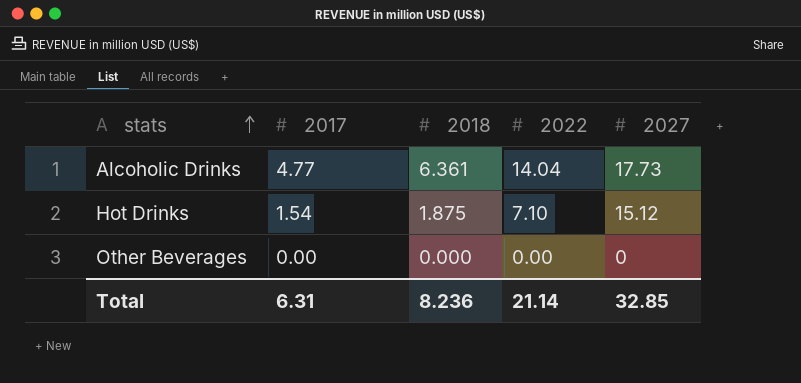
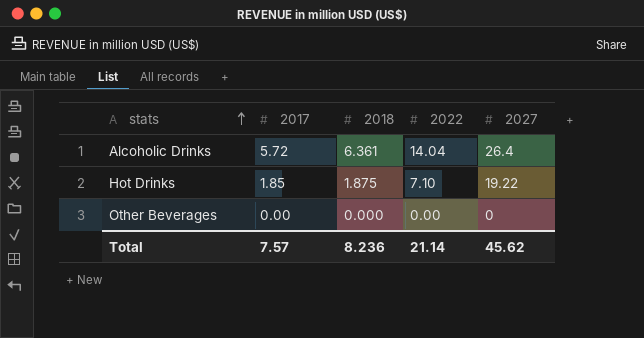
Alcoholic Drinks | 2017: 4.77 -> 5.72
Alcoholic Drinks | 2027: 17.73 -> 26.4
Hot Drinks | 2017: 1.54 -> 1.85
Hot Drinks | 2027: 15.12 -> 19.22
Total | 2017: 6.31 -> 7.57
Total | 2027: 32.85 -> 45.62

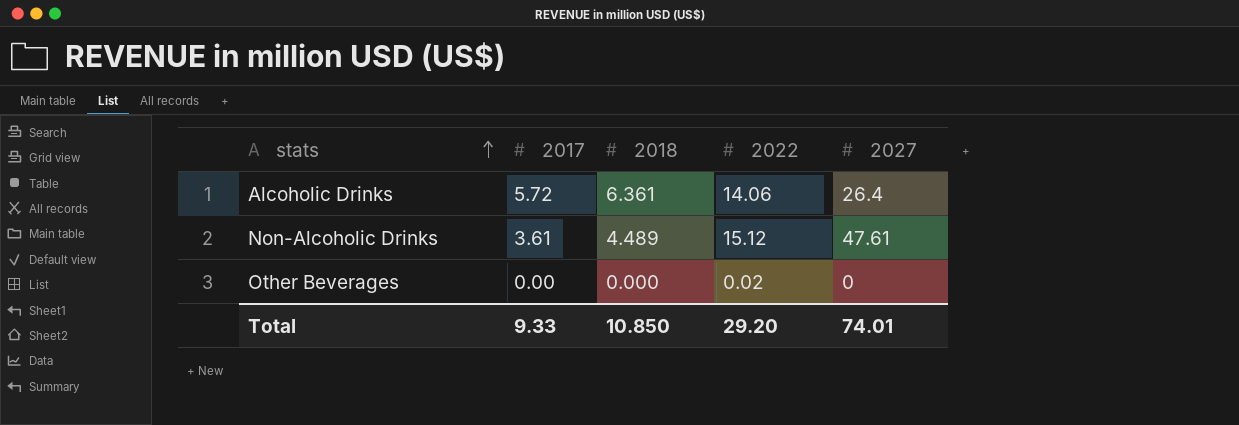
row Hot Drinks: 1.85 | 1.875 | 7.10 | 19.22 -> none
Alcoholic Drinks | 2022: 14.04 -> 14.06
row Non-Alcoholic Drinks: none -> 3.61 | 4.489 | 15.12 | 47.61
Other Beverages | 2022: 0.00 -> 0.02
Total | 2017: 7.57 -> 9.33
Total | 2018: 8.236 -> 10.850
Total | 2022: 21.14 -> 29.20
Total | 2027: 45.62 -> 74.01

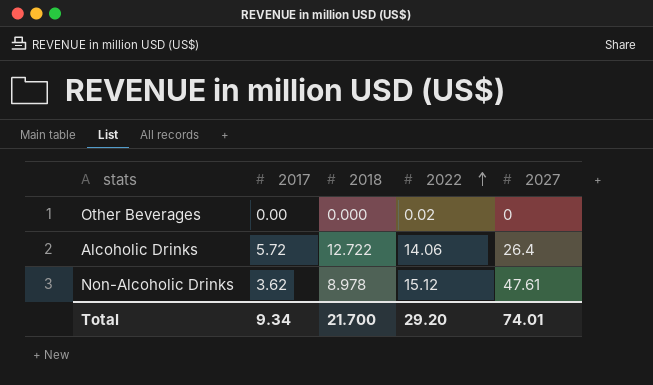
row order: stats ascending -> 2022 ascending
Alcoholic Drinks | 2018: 6.361 -> 12.722
Non-Alcoholic Drinks | 2017: 3.61 -> 3.62
Non-Alcoholic Drinks | 2018: 4.489 -> 8.978
Total | 2017: 9.33 -> 9.34
Total | 2018: 10.850 -> 21.700

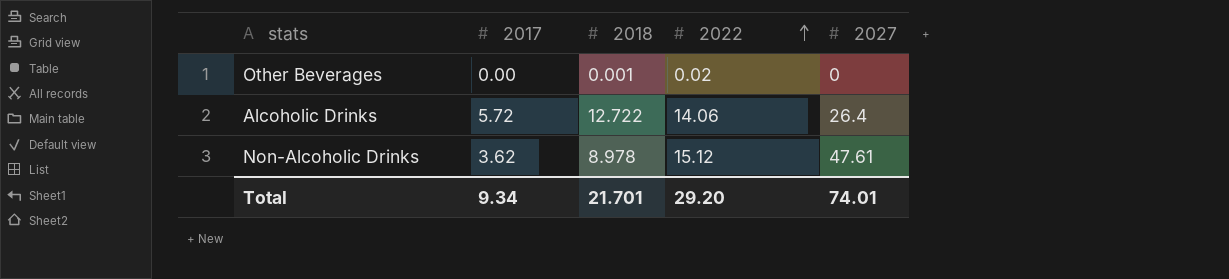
Other Beverages | 2018: 0.000 -> 0.001
Total | 2018: 21.700 -> 21.701

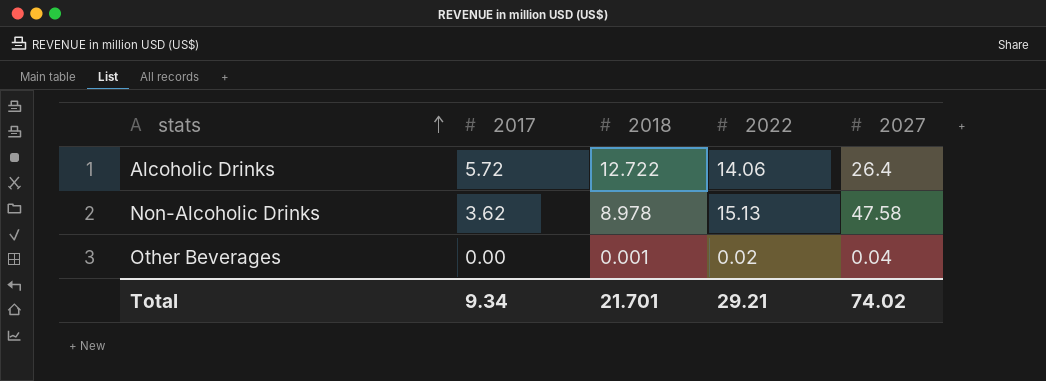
row order: 2022 ascending -> stats ascending
Non-Alcoholic Drinks | 2022: 15.12 -> 15.13
Non-Alcoholic Drinks | 2027: 47.61 -> 47.58
Other Beverages | 2027: 0 -> 0.04
Total | 2022: 29.20 -> 29.21
Total | 2027: 74.01 -> 74.02

